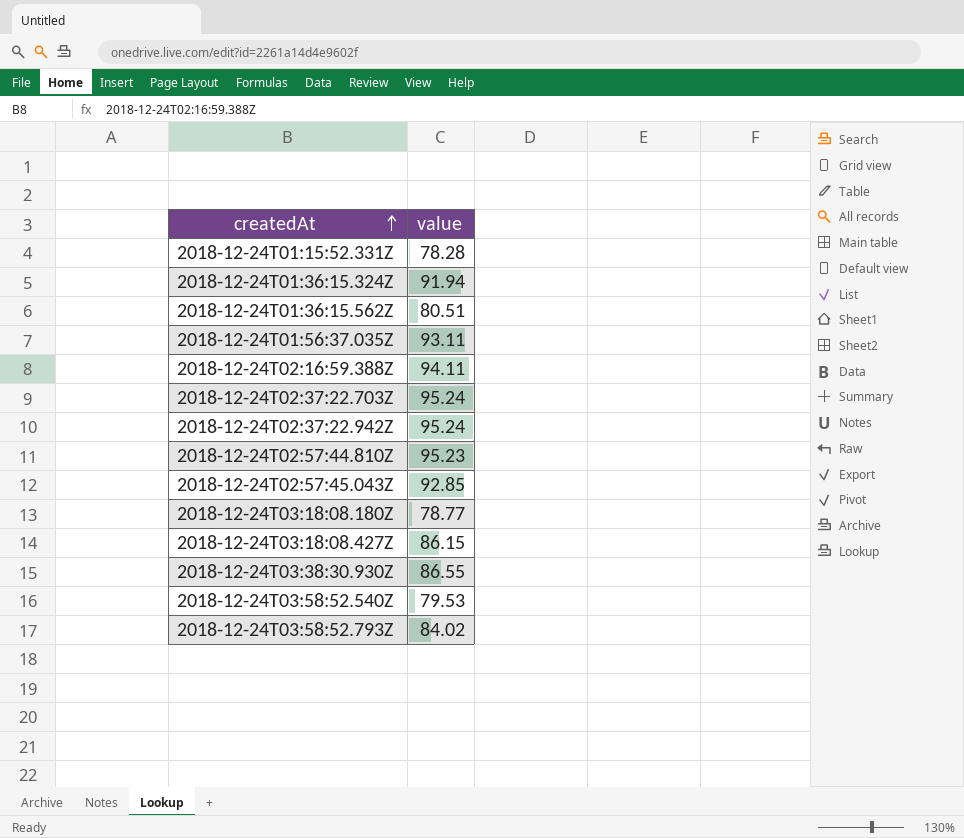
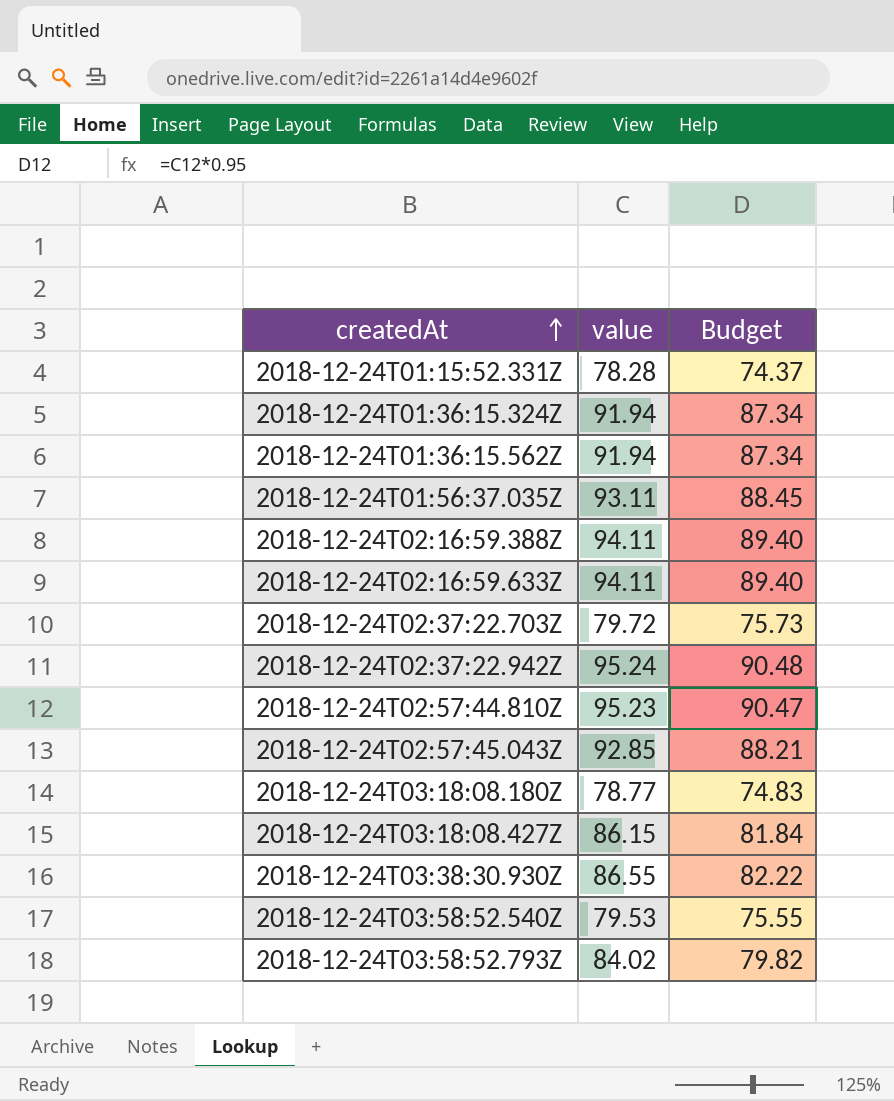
column Budget | formula: none -> [value] * 0.95
2018-12-24T01:36:15.562Z | value: 80.51 -> 91.94
row 2018-12-24T02:16:59.633Z: none -> 94.11 | 89.40
2018-12-24T02:37:22.703Z | value: 95.24 -> 79.72

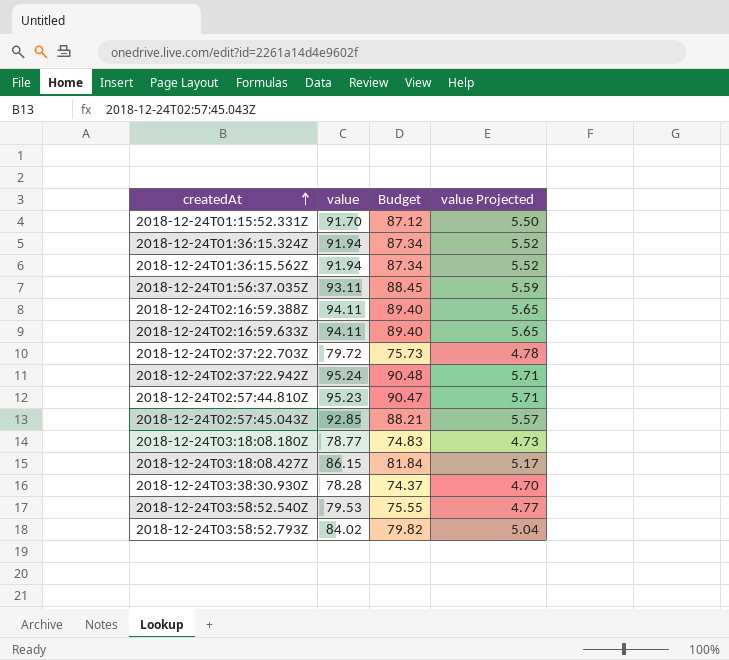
column value Projected | formula: none -> [value] * 0.06
2018-12-24T01:15:52.331Z | value: 78.28 -> 91.70
2018-12-24T01:15:52.331Z | Budget: 74.37 -> 87.12
2018-12-24T03:38:30.930Z | value: 86.55 -> 78.28
2018-12-24T03:38:30.930Z | Budget: 82.22 -> 74.37

